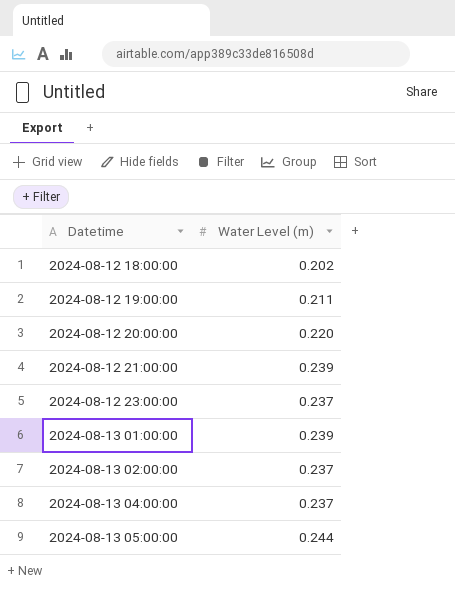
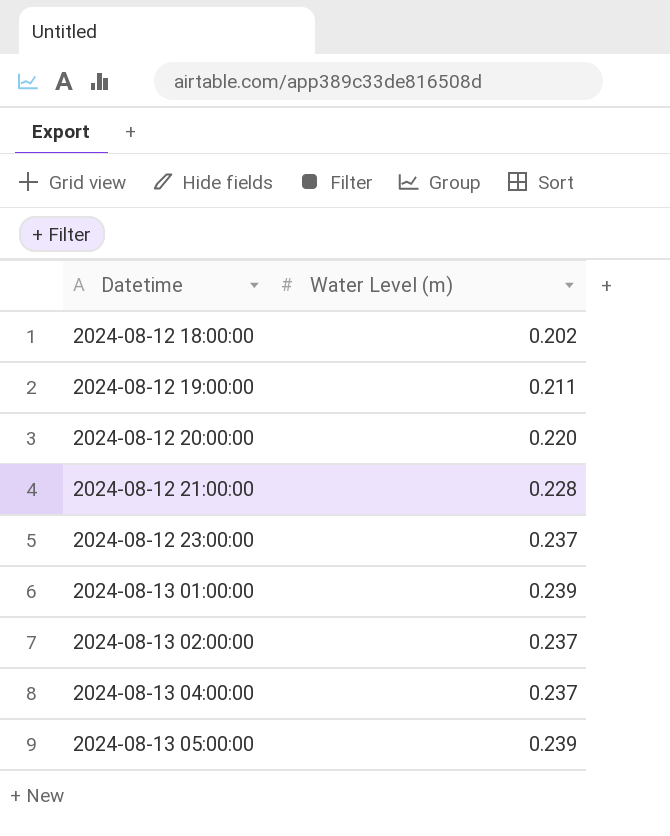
2024-08-12 21:00:00 | Water Level (m): 0.239 -> 0.228
2024-08-13 05:00:00 | Water Level (m): 0.244 -> 0.239

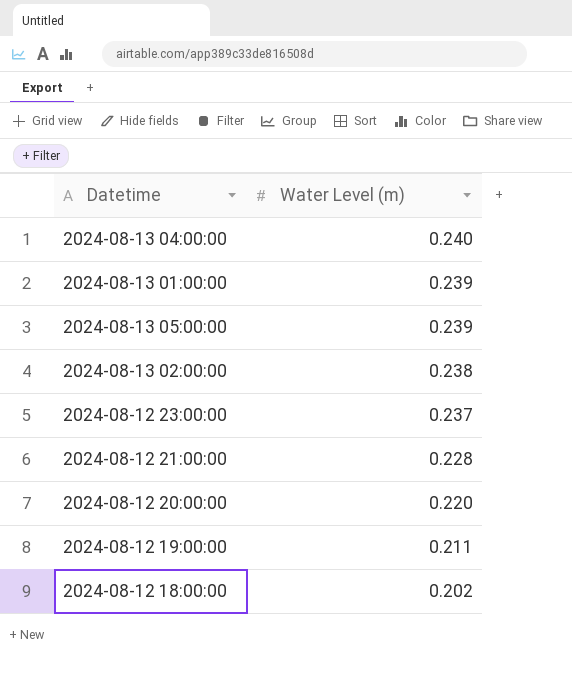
row order: Datetime ascending -> Water Level (m) descending
2024-08-13 04:00:00 | Water Level (m): 0.237 -> 0.240
2024-08-13 02:00:00 | Water Level (m): 0.237 -> 0.238

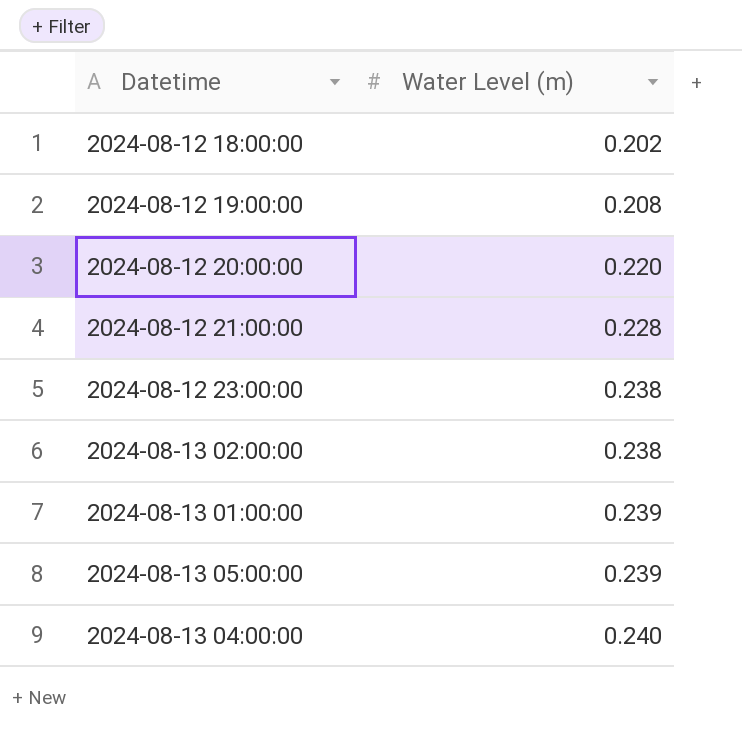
row order: Water Level (m) descending -> Water Level (m) ascending
2024-08-12 19:00:00 | Water Level (m): 0.211 -> 0.208
2024-08-12 23:00:00 | Water Level (m): 0.237 -> 0.238

